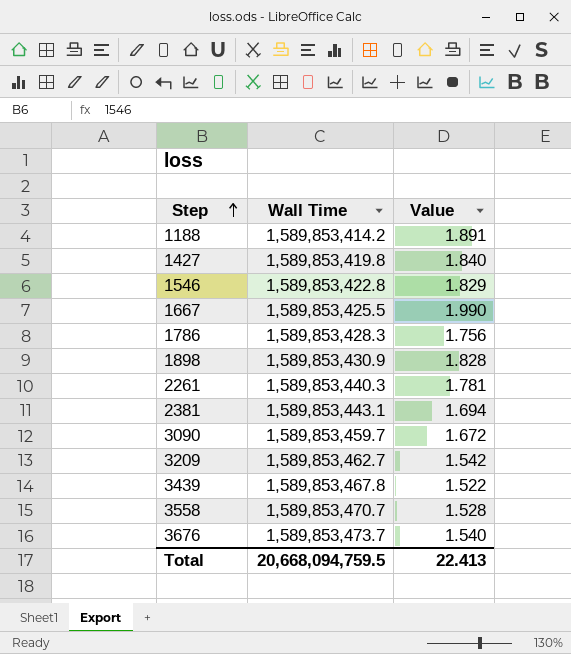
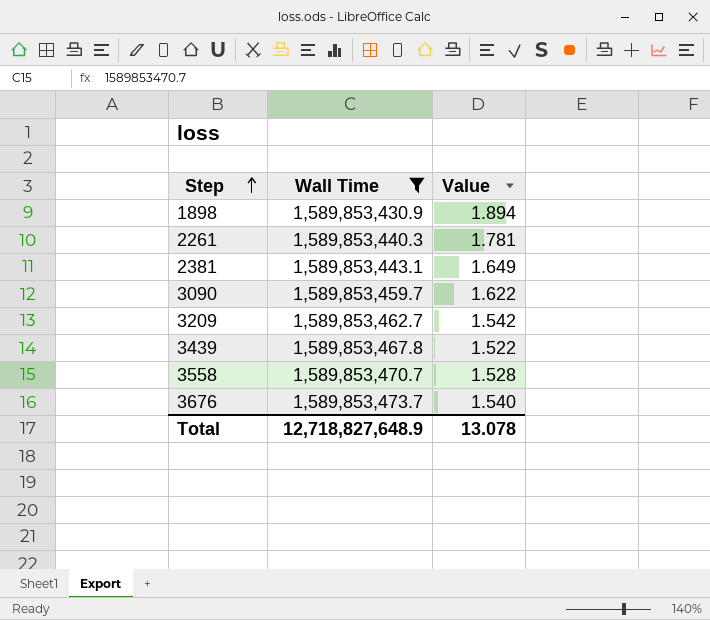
filter: none -> Wall Time >= 1,589,853,430.9
1898 | Value: 1.828 -> 1.894
2381 | Value: 1.694 -> 1.649
3090 | Value: 1.672 -> 1.622
Total | Wall Time: 20,668,094,759.5 -> 12,718,827,648.9
Total | Value: 22.413 -> 13.078

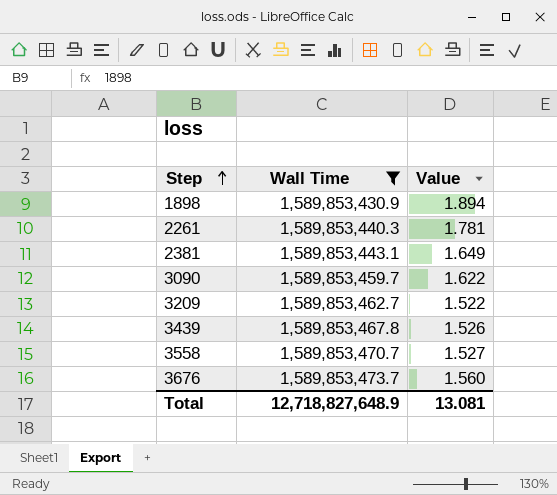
3209 | Value: 1.542 -> 1.522
3439 | Value: 1.522 -> 1.526
3558 | Value: 1.528 -> 1.527
3676 | Value: 1.540 -> 1.560
Total | Value: 13.078 -> 13.081

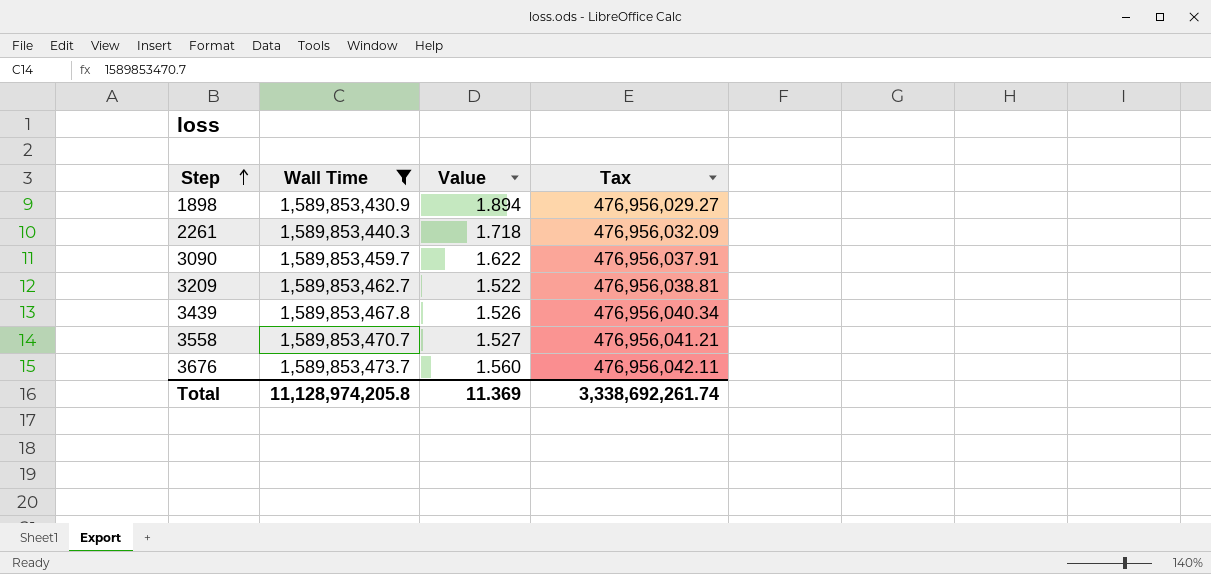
column Tax | formula: none -> [Wall Time] * 0.3
row 2381: 1,589,853,443.1 | 1.649 -> none
2261 | Value: 1.781 -> 1.718
Total | Wall Time: 12,718,827,648.9 -> 11,128,974,205.8
Total | Value: 13.081 -> 11.369

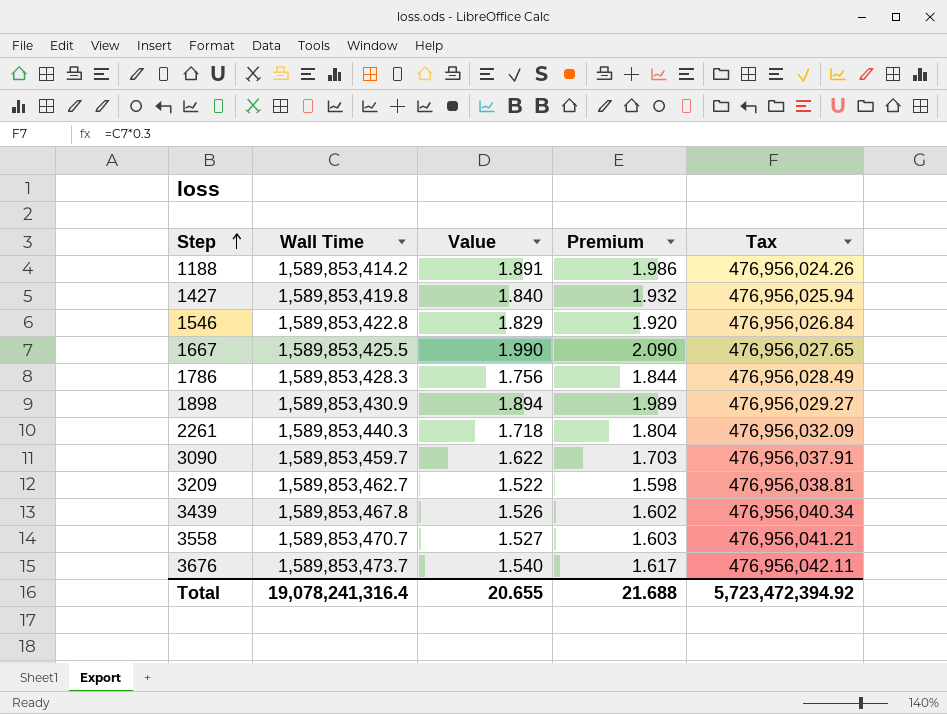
filter: Wall Time >= 1,589,853,430.9 -> none
column Premium | formula: none -> [Value] * 1.05
3676 | Value: 1.560 -> 1.540
Total | Wall Time: 11,128,974,205.8 -> 19,078,241,316.4
Total | Value: 11.369 -> 20.655
Total | Tax: 3,338,692,261.74 -> 5,723,472,394.92

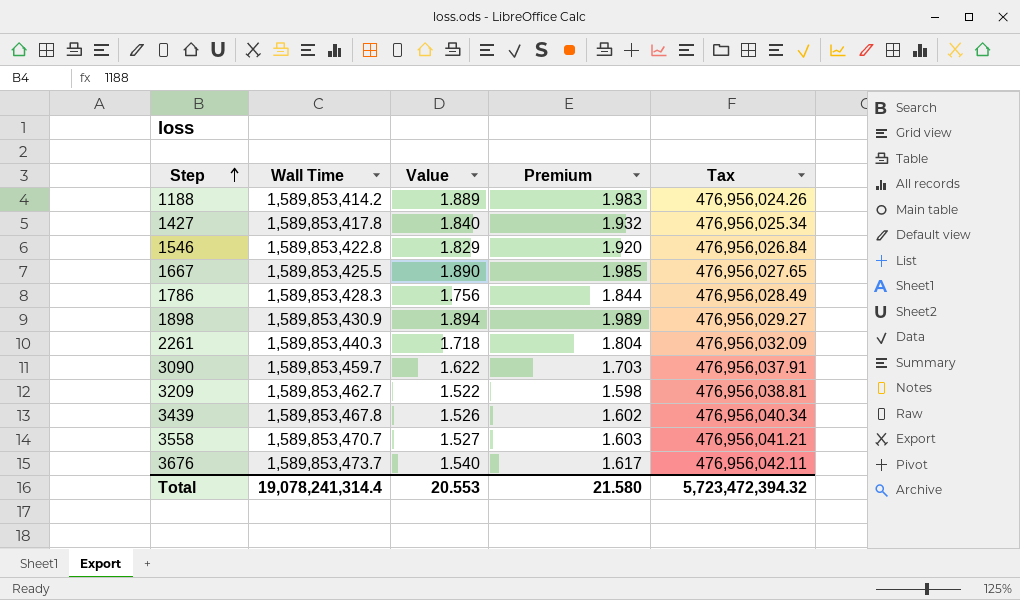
1188 | Value: 1.891 -> 1.889
1188 | Premium: 1.986 -> 1.983
1427 | Wall Time: 1,589,853,419.8 -> 1,589,853,417.8
1427 | Tax: 476,956,025.94 -> 476,956,025.34
1667 | Value: 1.990 -> 1.890
1667 | Premium: 2.090 -> 1.985
Total | Wall Time: 19,078,241,316.4 -> 19,078,241,314.4
Total | Value: 20.655 -> 20.553
Total | Premium: 21.688 -> 21.580
Total | Tax: 5,723,472,394.92 -> 5,723,472,394.32

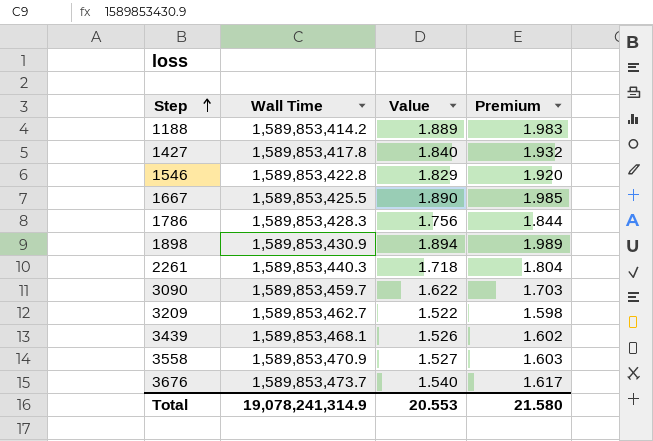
column Tax | formula: [Wall Time] * 0.3 -> none
3439 | Wall Time: 1,589,853,467.8 -> 1,589,853,468.1
3558 | Wall Time: 1,589,853,470.7 -> 1,589,853,470.9
Total | Wall Time: 19,078,241,314.4 -> 19,078,241,314.9

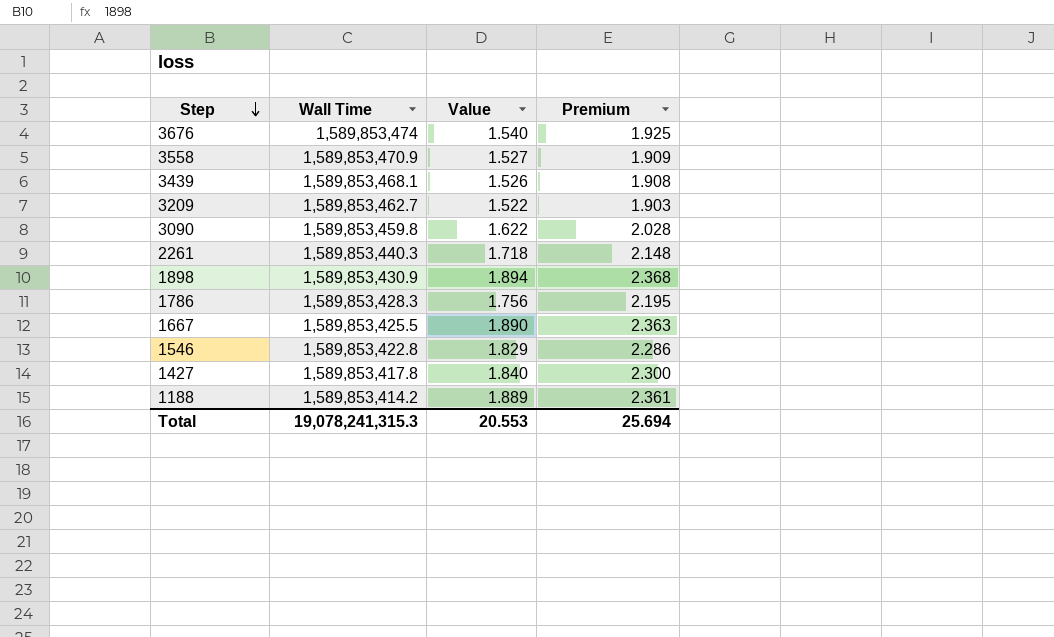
row order: Step ascending -> Step descending
column Premium | formula: [Value] * 1.05 -> [Value] * 1.25
3676 | Wall Time: 1,589,853,473.7 -> 1,589,853,474
3090 | Wall Time: 1,589,853,459.7 -> 1,589,853,459.8
Total | Wall Time: 19,078,241,314.9 -> 19,078,241,315.3
Total | Premium: 21.580 -> 25.694

